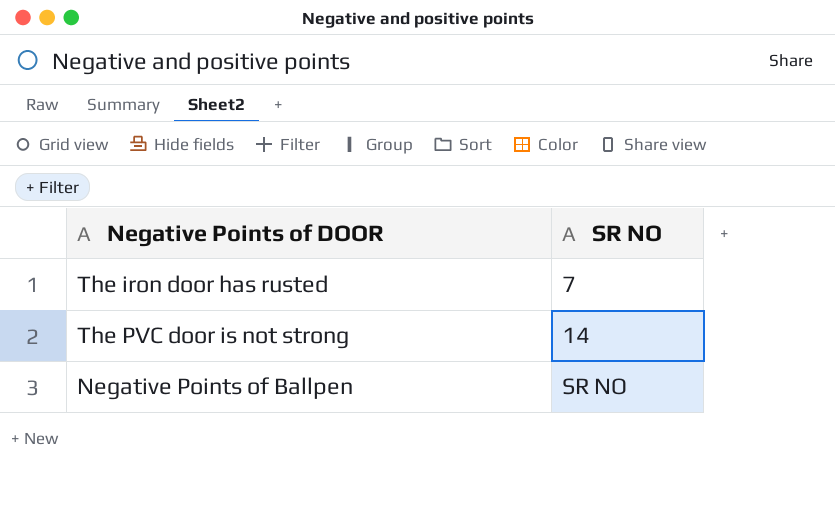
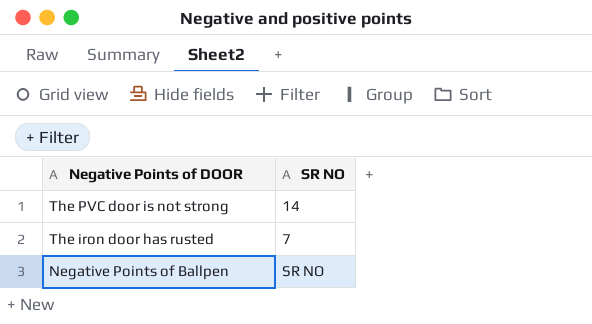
row order: SR NO ascending -> Negative Points of DOOR descending

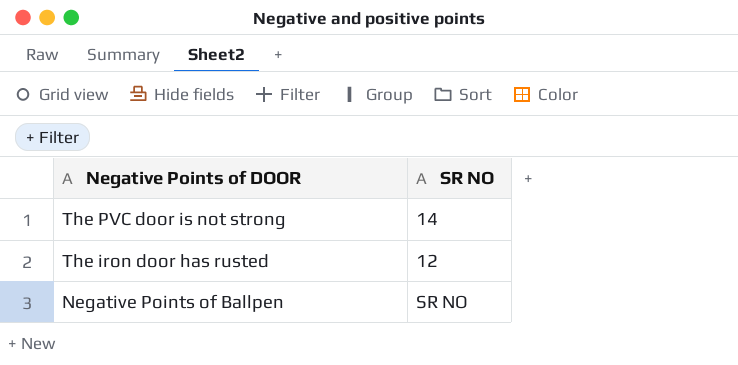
The iron door has rusted | SR NO: 7 -> 12

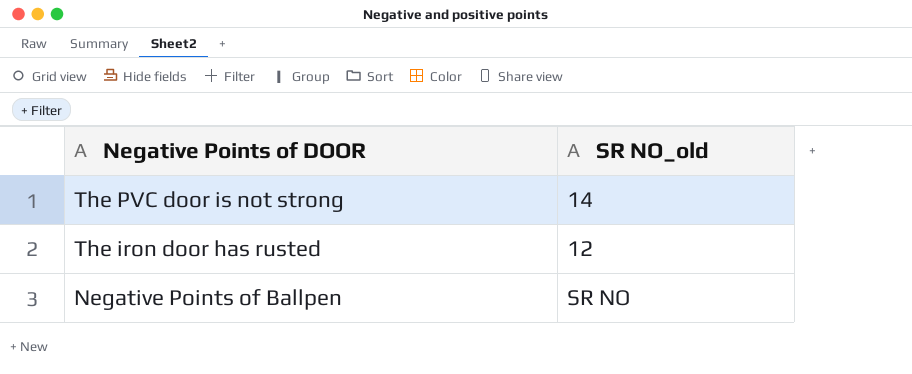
column name: SR NO -> SR NO_old

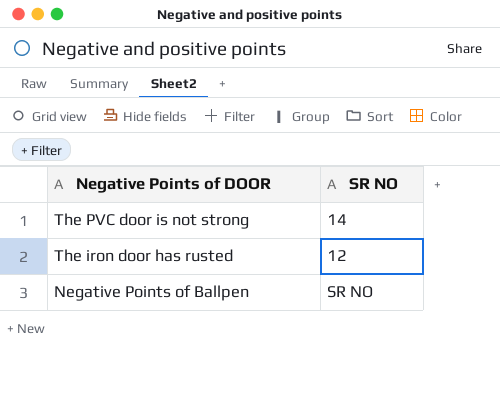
column name: SR NO_old -> SR NO

